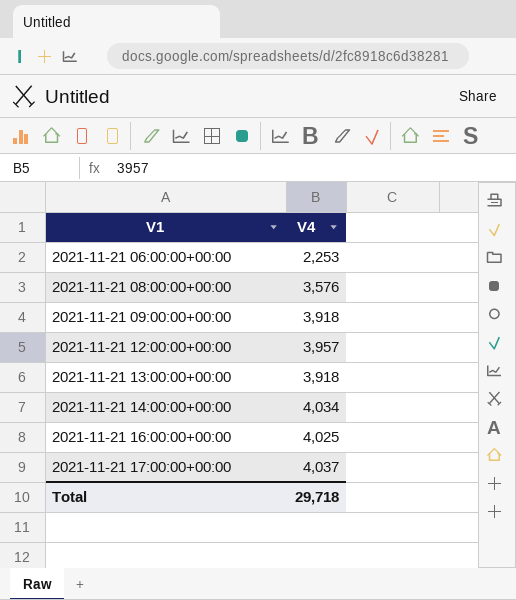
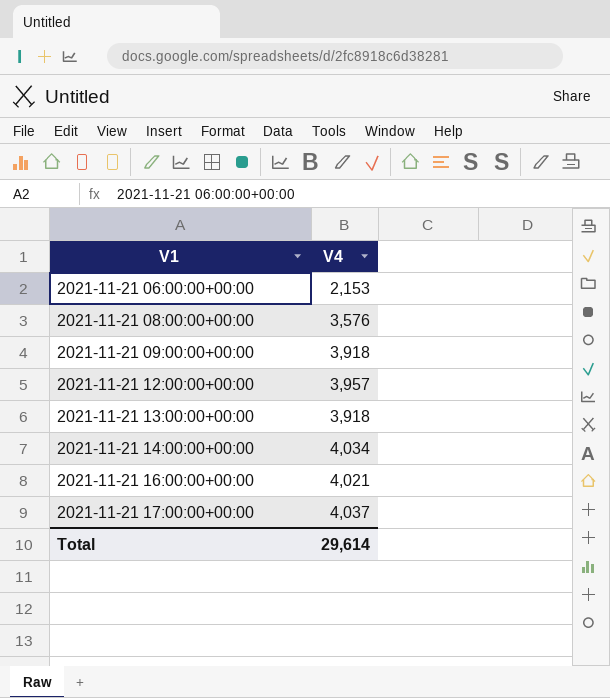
2021-11-21 06:00:00+00:00 | V4: 2,253 -> 2,153
2021-11-21 16:00:00+00:00 | V4: 4,025 -> 4,021
Total | V4: 29,718 -> 29,614

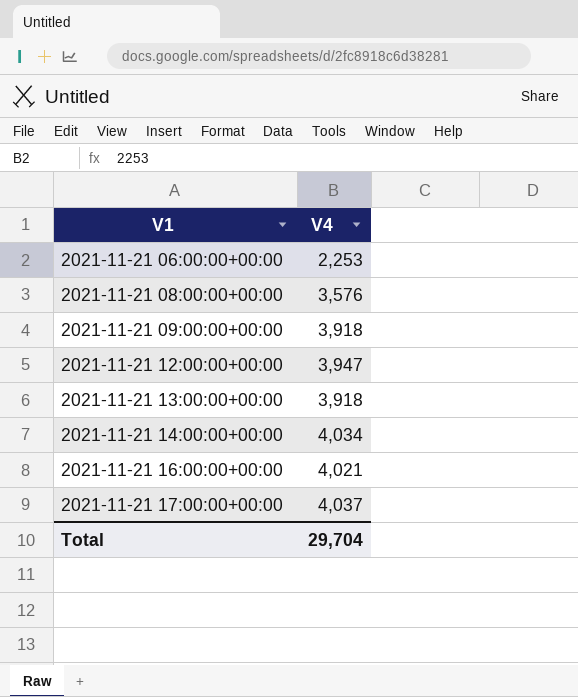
2021-11-21 06:00:00+00:00 | V4: 2,153 -> 2,253
2021-11-21 12:00:00+00:00 | V4: 3,957 -> 3,947
Total | V4: 29,614 -> 29,704

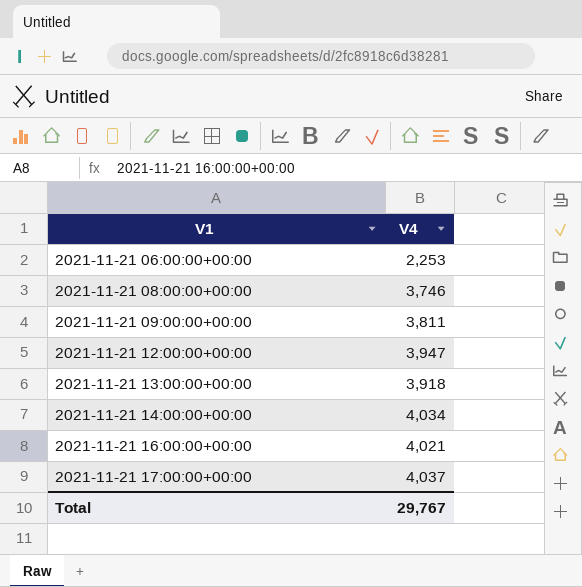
2021-11-21 08:00:00+00:00 | V4: 3,576 -> 3,746
2021-11-21 09:00:00+00:00 | V4: 3,918 -> 3,811
Total | V4: 29,704 -> 29,767

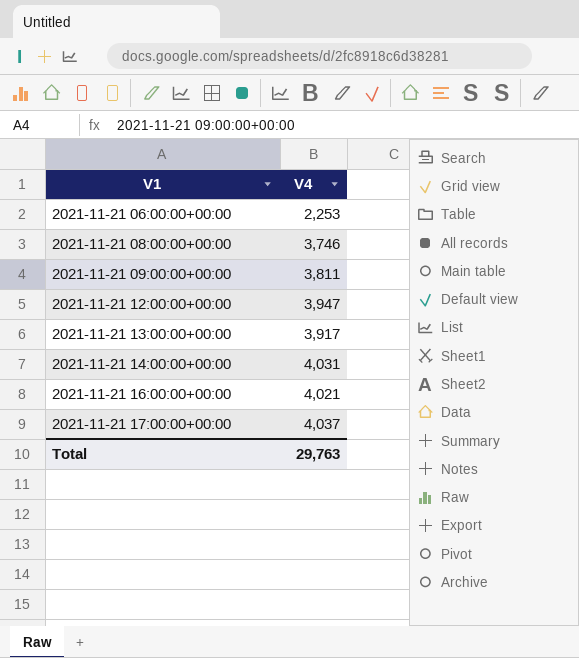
2021-11-21 13:00:00+00:00 | V4: 3,918 -> 3,917
2021-11-21 14:00:00+00:00 | V4: 4,034 -> 4,031
Total | V4: 29,767 -> 29,763

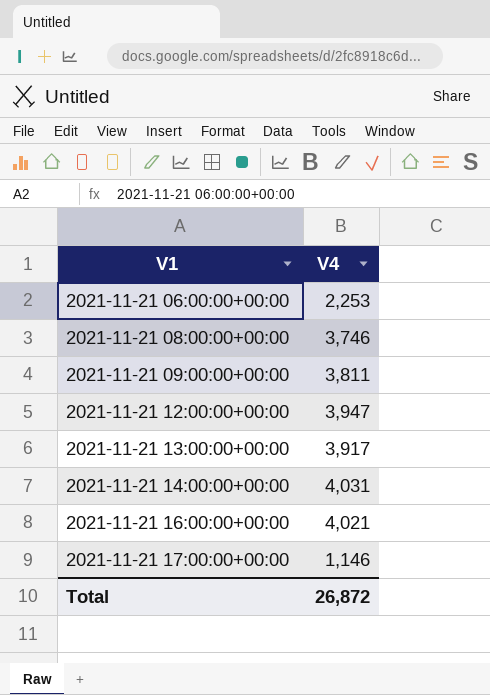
2021-11-21 17:00:00+00:00 | V4: 4,037 -> 1,146
Total | V4: 29,763 -> 26,872

